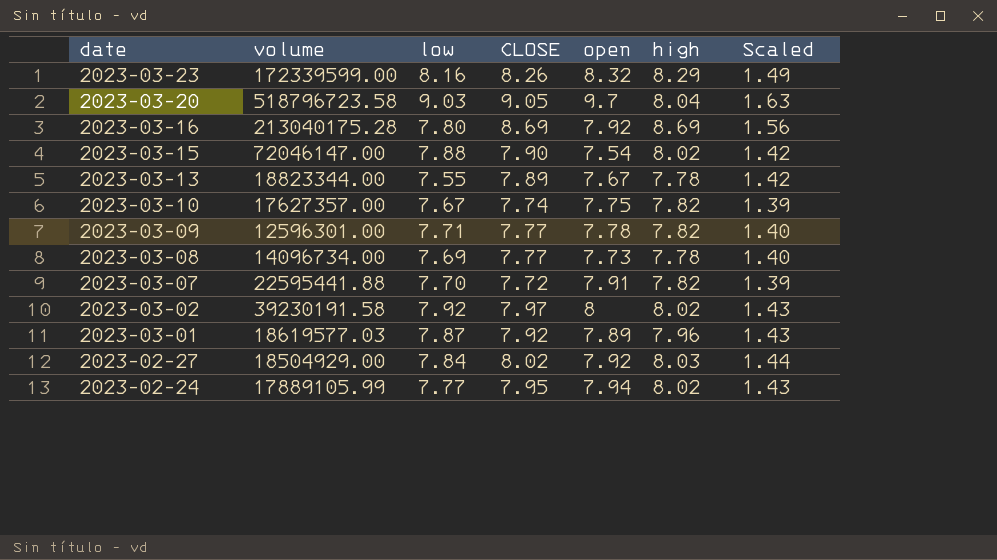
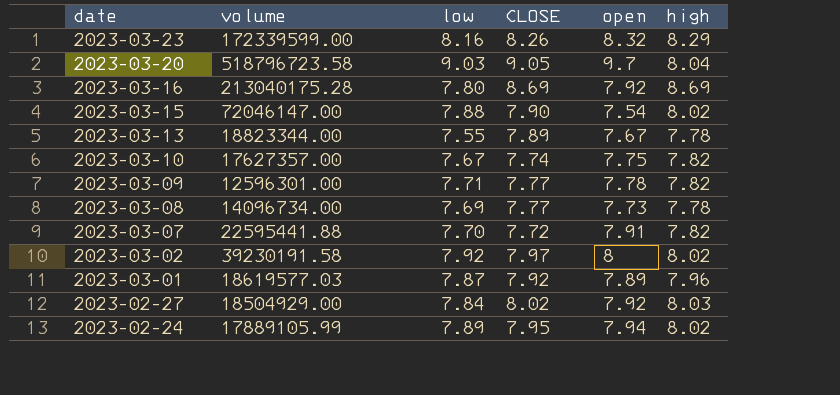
column Scaled | formula: [CLOSE] * 0.18 -> none
2023-02-24 | low: 7.77 -> 7.89

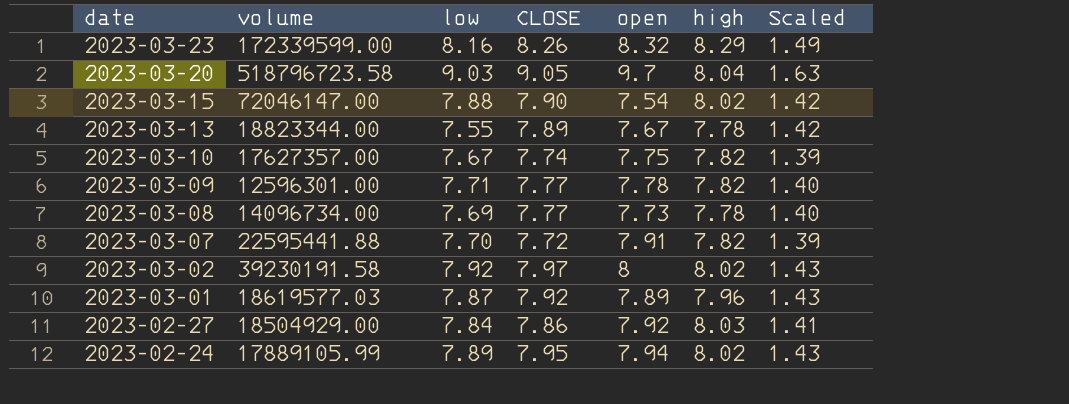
column Scaled | formula: none -> [CLOSE] * 0.18
row 2023-03-16: 213040175.28 | 7.80 | 8.69 | 7.92 | 8.69 -> none
2023-02-27 | CLOSE: 8.02 -> 7.86

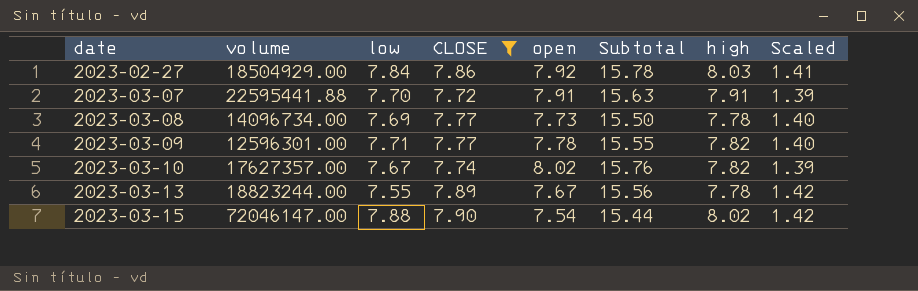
filter: none -> CLOSE <= 7.90
row order: date descending -> date ascending
column Subtotal | formula: none -> [CLOSE] + [open]
2023-03-07 | high: 7.82 -> 7.91
2023-03-10 | open: 7.75 -> 8.02
2023-03-13 | volume: 18823344.00 -> 18823244.00

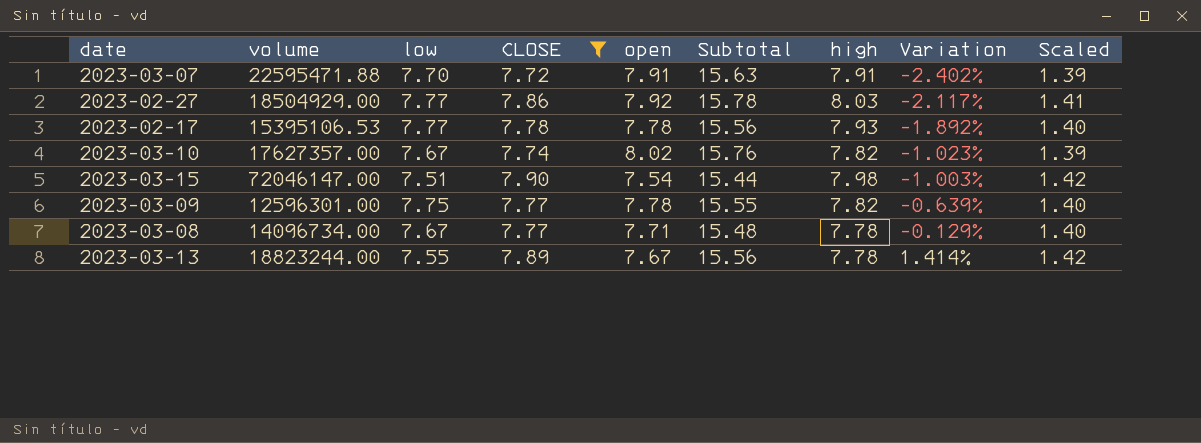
row order: date ascending -> Variation ascending
column Variation | formula: none -> ([CLOSE] - [high]) / [high]
2023-03-07 | volume: 22595441.88 -> 22595471.88
2023-02-27 | low: 7.84 -> 7.77
row 2023-02-17: none -> 15395106.53 | 7.77 | 7.78 | 7.78 | 15.56 | 7.93 | -1.892% | 1.40
2023-03-15 | low: 7.88 -> 7.51
2023-03-15 | high: 8.02 -> 7.98
2023-03-09 | low: 7.71 -> 7.75
2023-03-08 | low: 7.69 -> 7.67
2023-03-08 | open: 7.73 -> 7.71
2023-03-08 | Subtotal: 15.50 -> 15.48

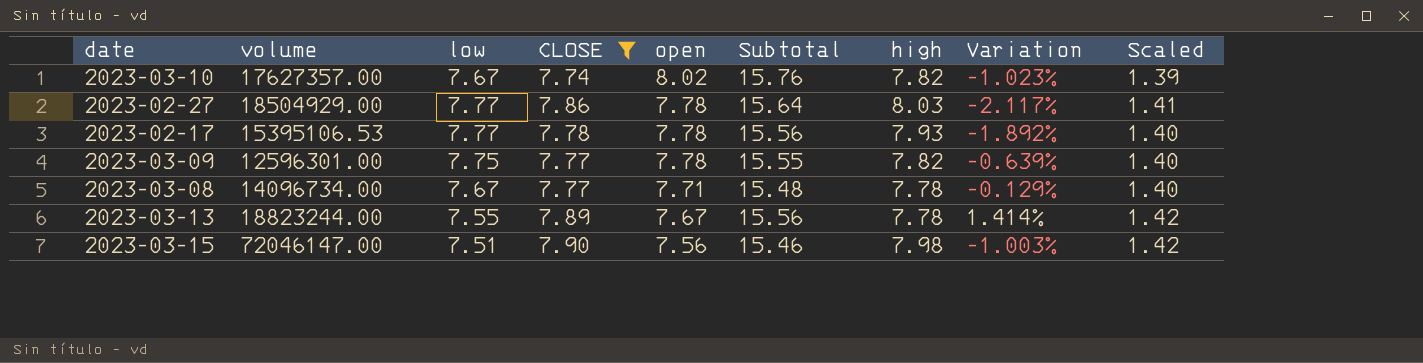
row order: Variation ascending -> open descending
row 2023-03-07: 22595471.88 | 7.70 | 7.72 | 7.91 | 15.63 | 7.91 | -2.402% | 1.39 -> none
2023-02-27 | open: 7.92 -> 7.78
2023-02-27 | Subtotal: 15.78 -> 15.64
2023-03-15 | open: 7.54 -> 7.56
2023-03-15 | Subtotal: 15.44 -> 15.46

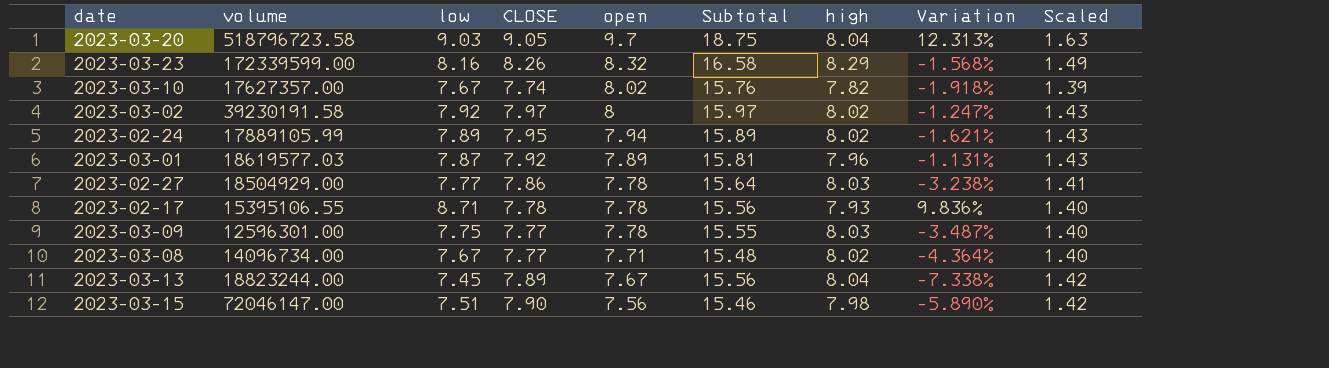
filter: CLOSE <= 7.90 -> none
column Variation | formula: ([CLOSE] - [high]) / [high] -> ([low] - [high]) / [high]
2023-02-17 | volume: 15395106.53 -> 15395106.55
2023-02-17 | low: 7.77 -> 8.71
2023-03-09 | high: 7.82 -> 8.03
2023-03-08 | high: 7.78 -> 8.02
2023-03-13 | low: 7.55 -> 7.45
2023-03-13 | high: 7.78 -> 8.04

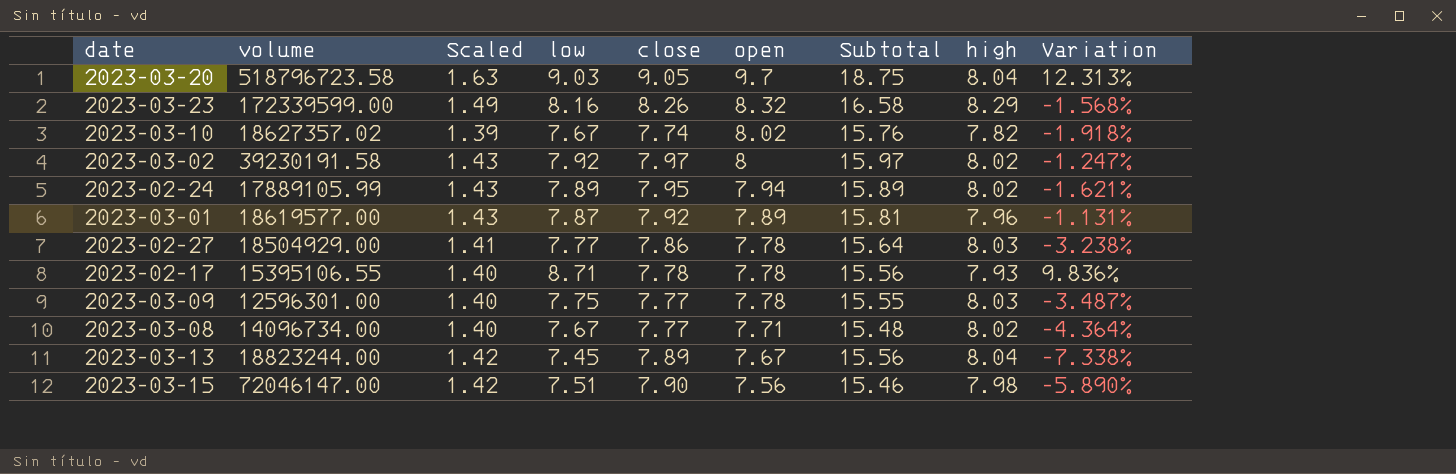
column Scaled | position: 9 -> 3
column name: CLOSE -> close
2023-03-10 | volume: 17627357.00 -> 18627357.02
2023-03-01 | volume: 18619577.03 -> 18619577.00

